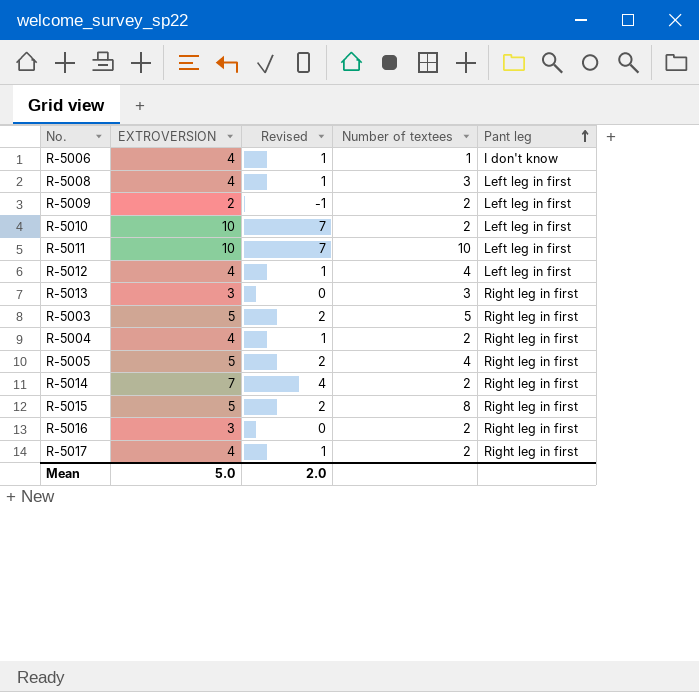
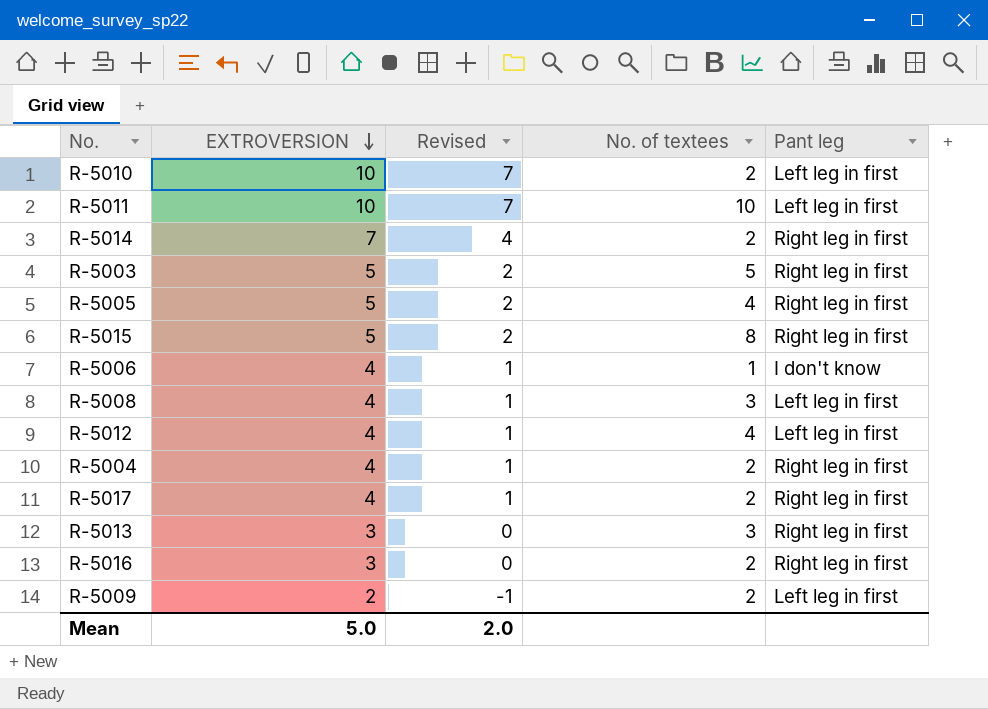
row order: Pant leg ascending -> EXTROVERSION descending
column name: Number of textees -> No. of textees

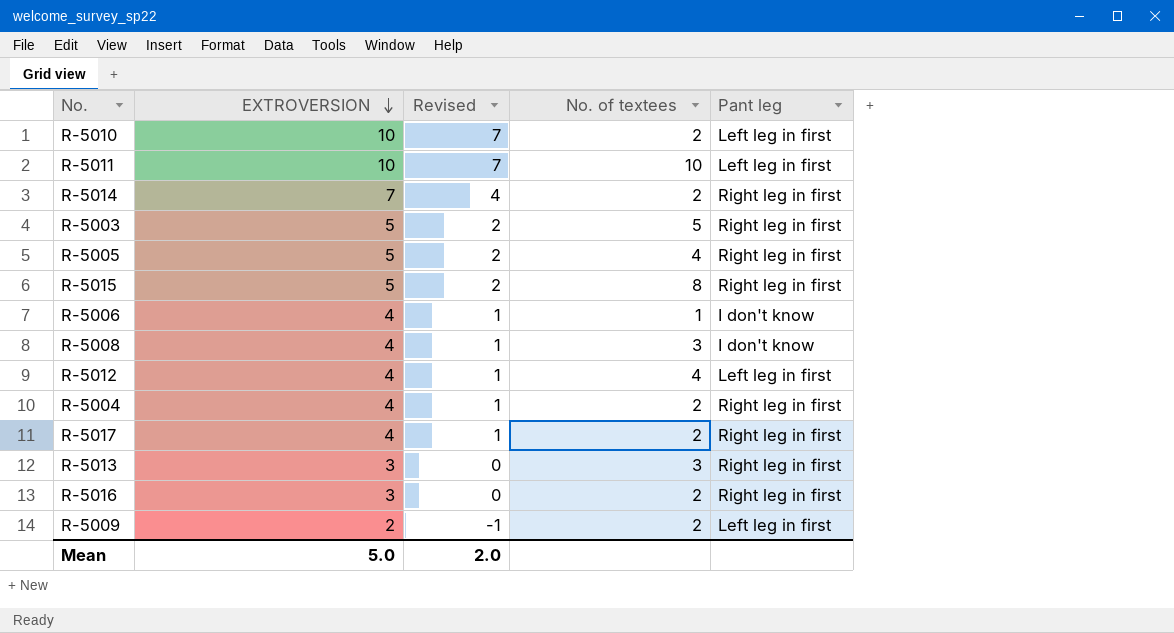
R-5008 | Pant leg: Left leg in first -> I don't know

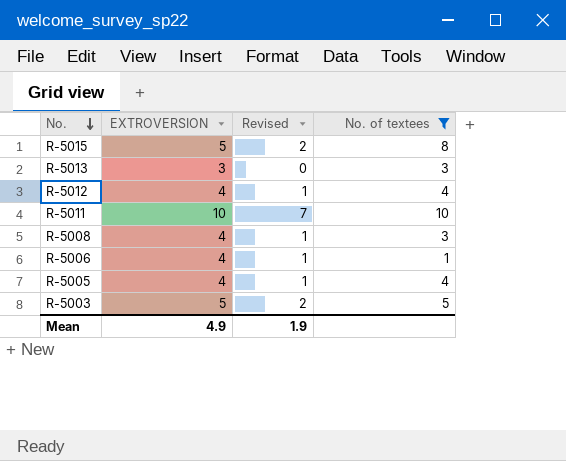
filter: none -> No. of textees != 2
row order: EXTROVERSION descending -> No. descending
column Pant leg | position: 5 -> none
R-5005 | EXTROVERSION: 5 -> 4
R-5005 | Revised: 2 -> 1
Mean | EXTROVERSION: 5.0 -> 4.9
Mean | Revised: 2.0 -> 1.9

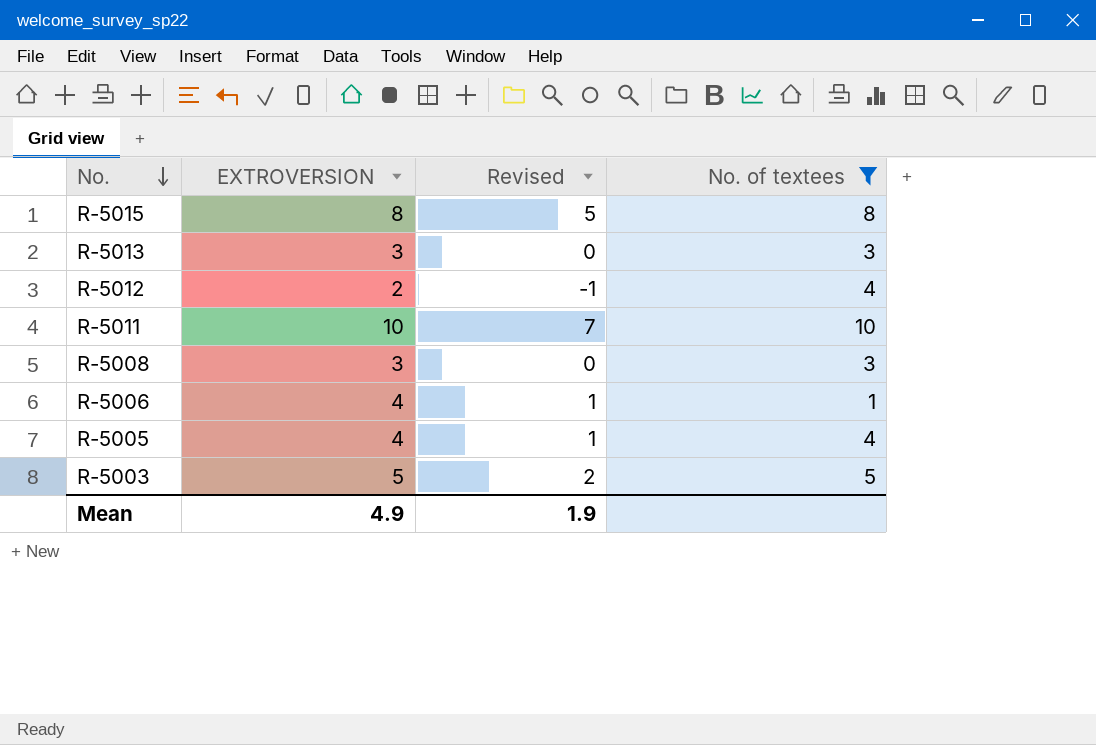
R-5015 | EXTROVERSION: 5 -> 8
R-5015 | Revised: 2 -> 5
R-5012 | EXTROVERSION: 4 -> 2
R-5012 | Revised: 1 -> -1
R-5008 | EXTROVERSION: 4 -> 3
R-5008 | Revised: 1 -> 0

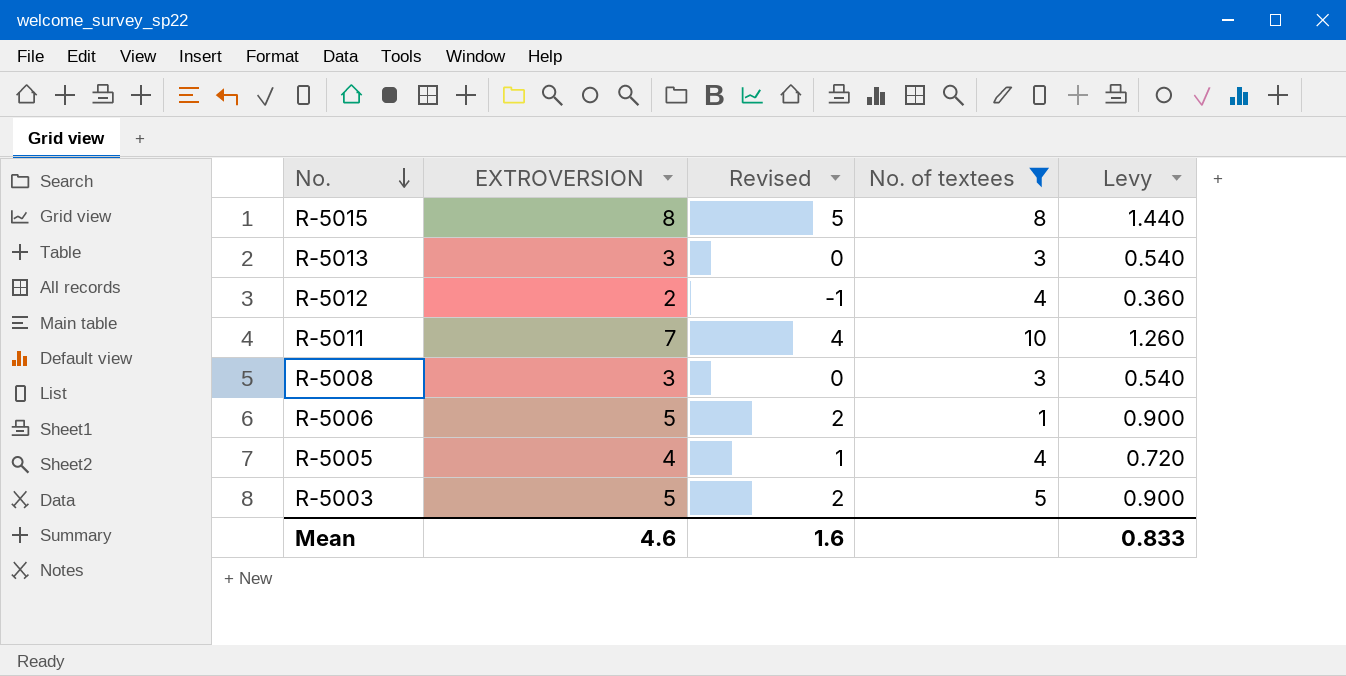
column Levy | formula: none -> [EXTROVERSION] * 0.18
R-5011 | EXTROVERSION: 10 -> 7
R-5011 | Revised: 7 -> 4
R-5006 | EXTROVERSION: 4 -> 5
R-5006 | Revised: 1 -> 2
Mean | EXTROVERSION: 4.9 -> 4.6
Mean | Revised: 1.9 -> 1.6

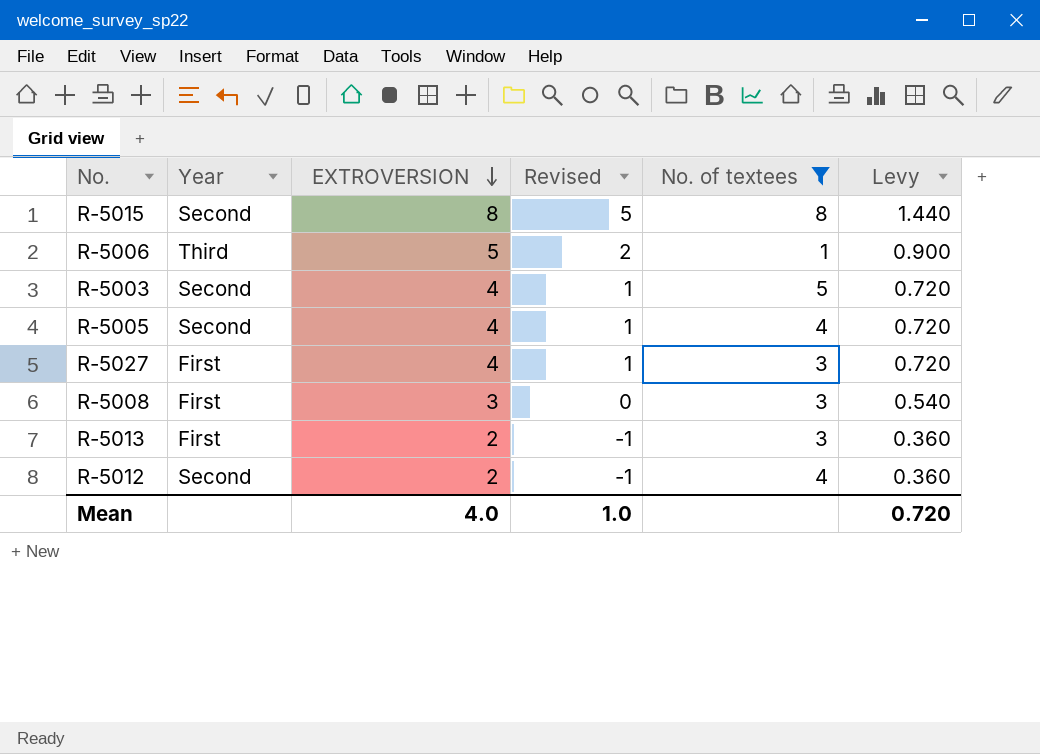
row order: No. descending -> EXTROVERSION descending
column Year | position: none -> 2
row R-5011: 7 | 4 | 10 | 1.260 -> none
R-5003 | EXTROVERSION: 5 -> 4
R-5003 | Revised: 2 -> 1
R-5003 | Levy: 0.900 -> 0.720
row R-5027: none -> First | 4 | 1 | 3 | 0.720
R-5013 | EXTROVERSION: 3 -> 2
R-5013 | Revised: 0 -> -1
R-5013 | Levy: 0.540 -> 0.360
Mean | EXTROVERSION: 4.6 -> 4.0
Mean | Revised: 1.6 -> 1.0
Mean | Levy: 0.833 -> 0.720

